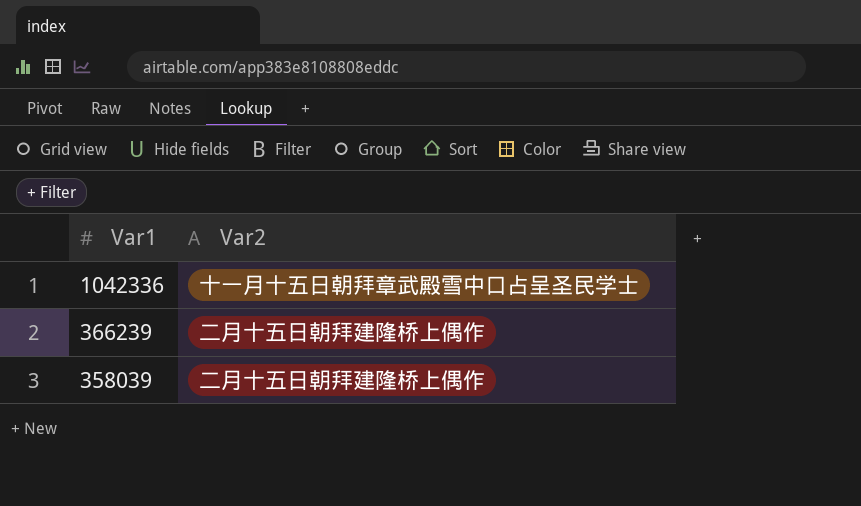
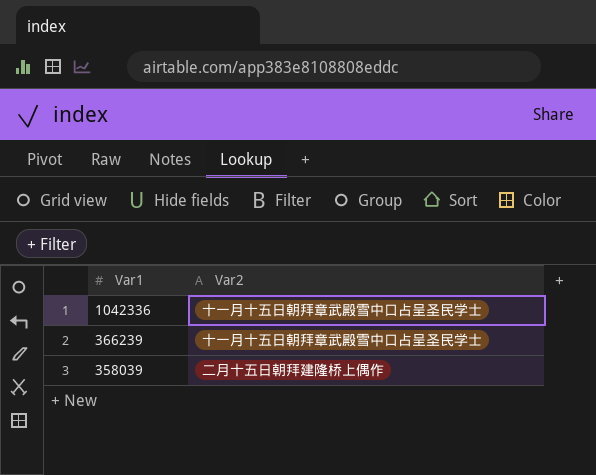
366239 | Var2: 二月十五日朝拜建隆桥上偶作 -> 十一月十五日朝拜章武殿雪中口占呈圣民学士

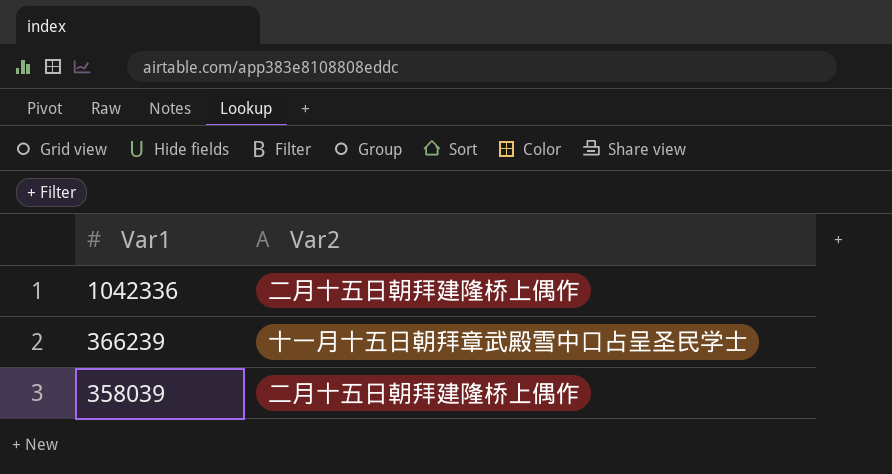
1042336 | Var2: 十一月十五日朝拜章武殿雪中口占呈圣民学士 -> 二月十五日朝拜建隆桥上偶作

